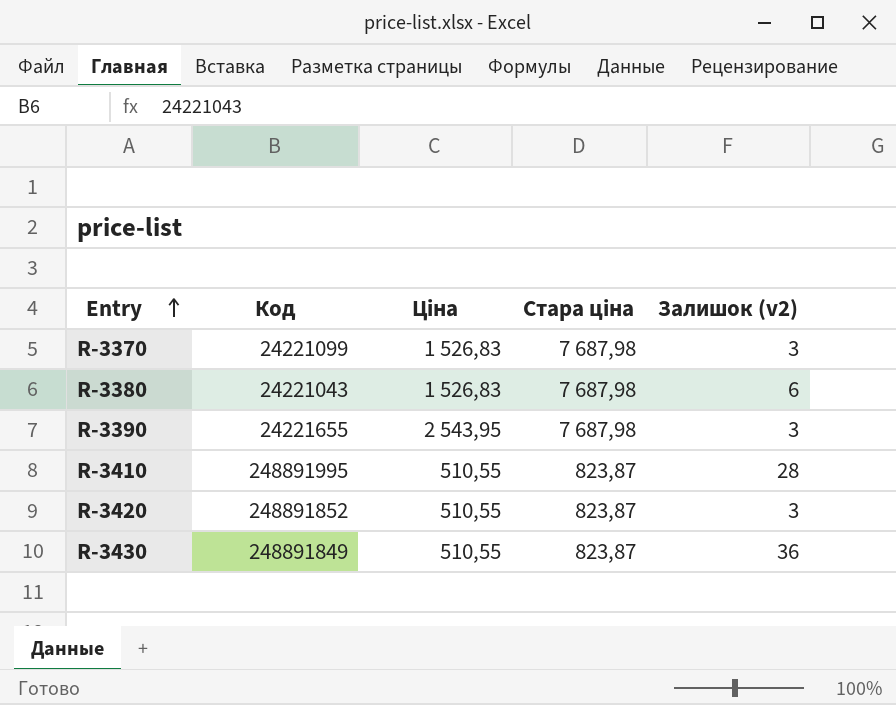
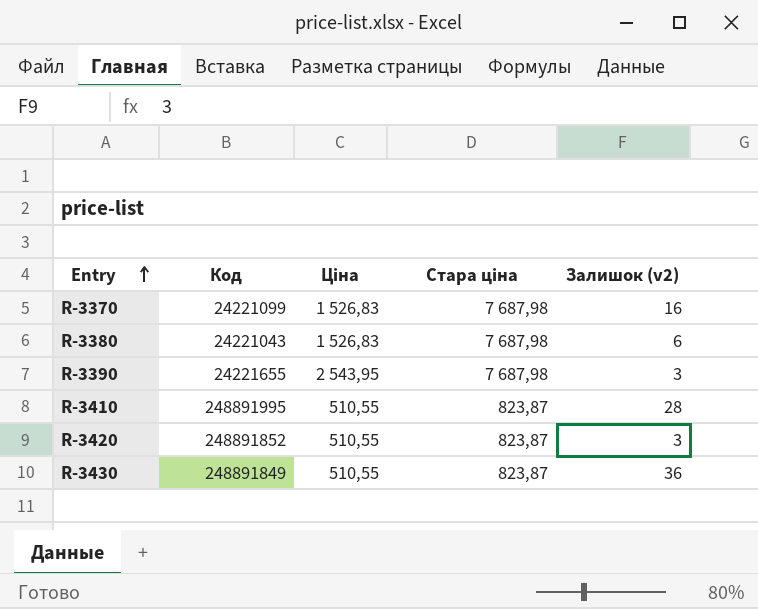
R-3370 | Залишок (v2): 3 -> 16

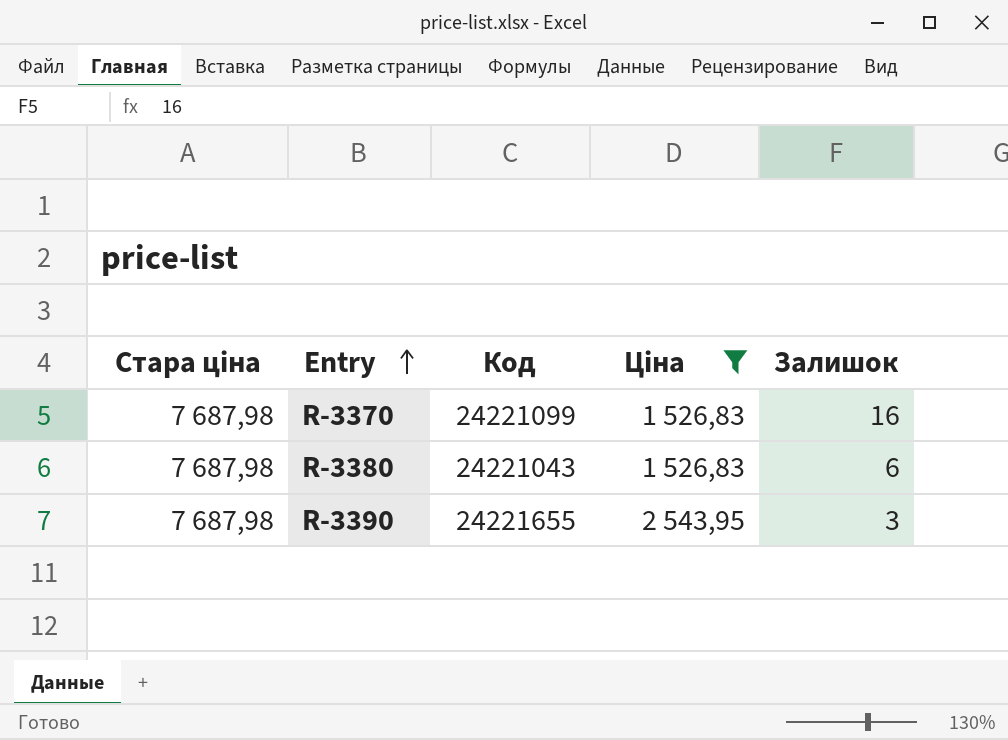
filter: none -> Ціна != 510,55
column Стара ціна | position: 4 -> 1
column name: Залишок (v2) -> Залишок

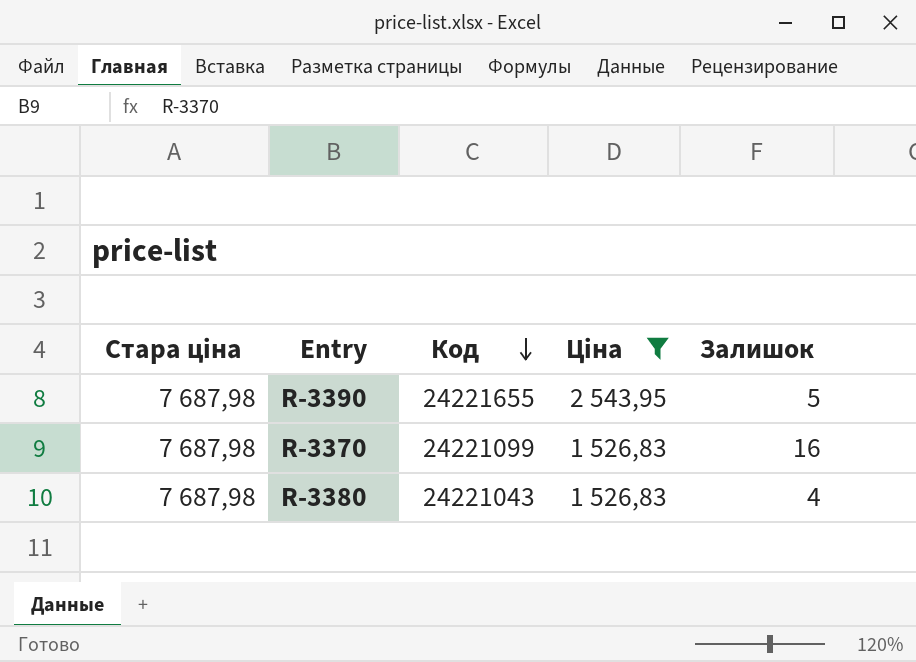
row order: Entry ascending -> Код descending
R-3390 | Залишок: 3 -> 5
R-3380 | Залишок: 6 -> 4

